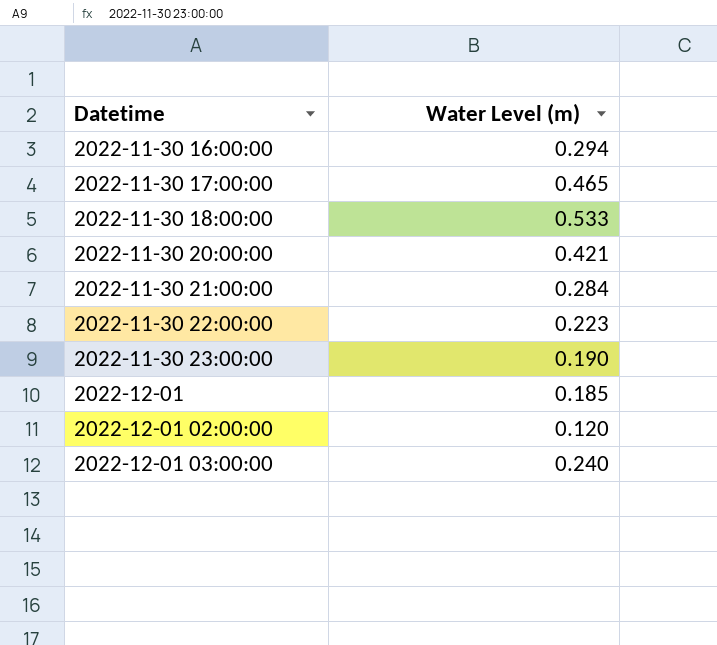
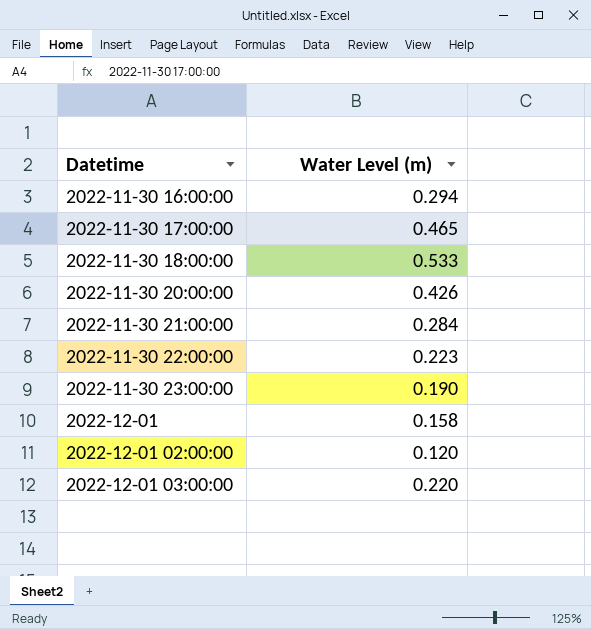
2022-11-30 20:00:00 | Water Level (m): 0.421 -> 0.426
2022-12-01 | Water Level (m): 0.185 -> 0.158
2022-12-01 03:00:00 | Water Level (m): 0.240 -> 0.220

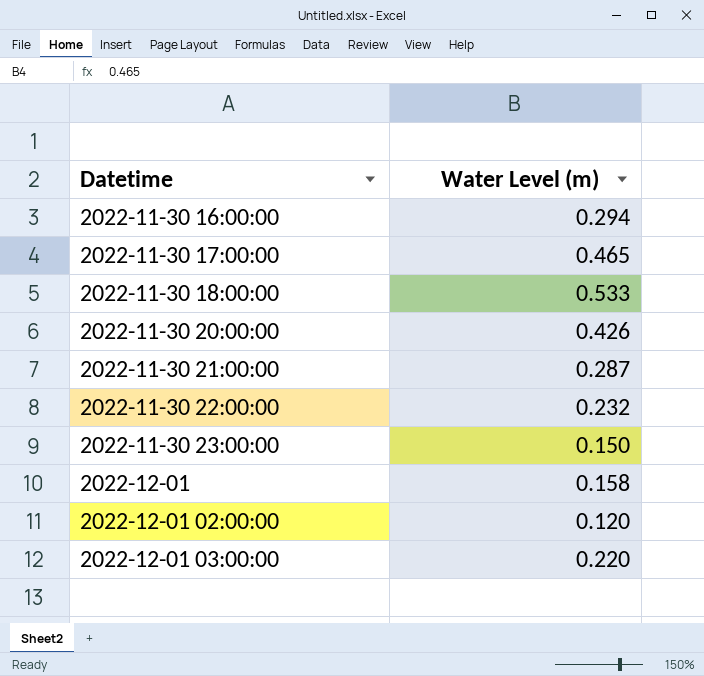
2022-11-30 21:00:00 | Water Level (m): 0.284 -> 0.287
2022-11-30 22:00:00 | Water Level (m): 0.223 -> 0.232
2022-11-30 23:00:00 | Water Level (m): 0.190 -> 0.150

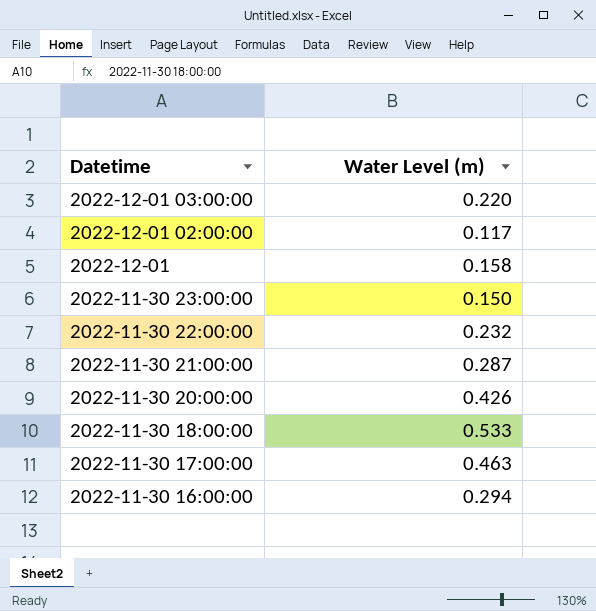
row order: Datetime ascending -> Datetime descending
2022-12-01 02:00:00 | Water Level (m): 0.120 -> 0.117
2022-11-30 17:00:00 | Water Level (m): 0.465 -> 0.463

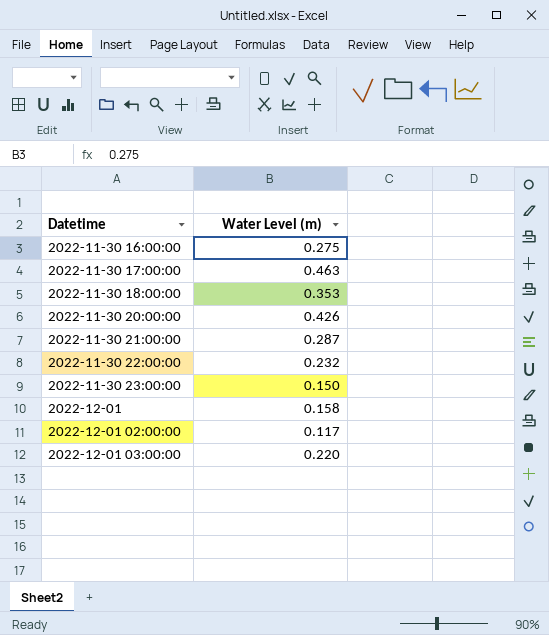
row order: Datetime descending -> Datetime ascending
2022-11-30 16:00:00 | Water Level (m): 0.294 -> 0.275
2022-11-30 18:00:00 | Water Level (m): 0.533 -> 0.353

